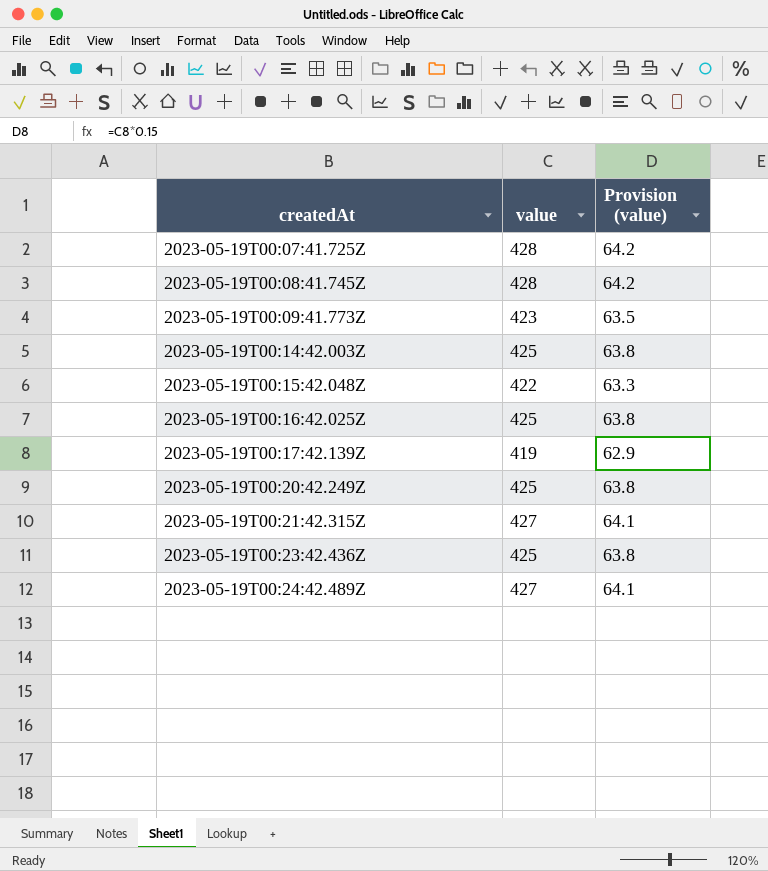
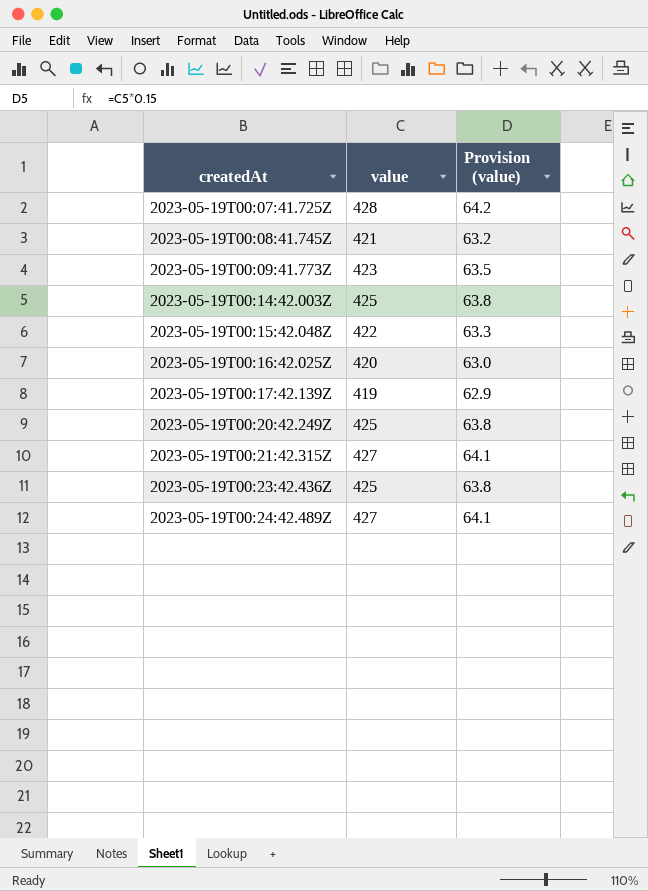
2023-05-19T00:08:41.745Z | value: 428 -> 421
2023-05-19T00:08:41.745Z | Provision (value): 64.2 -> 63.2
2023-05-19T00:16:42.025Z | value: 425 -> 420
2023-05-19T00:16:42.025Z | Provision (value): 63.8 -> 63.0

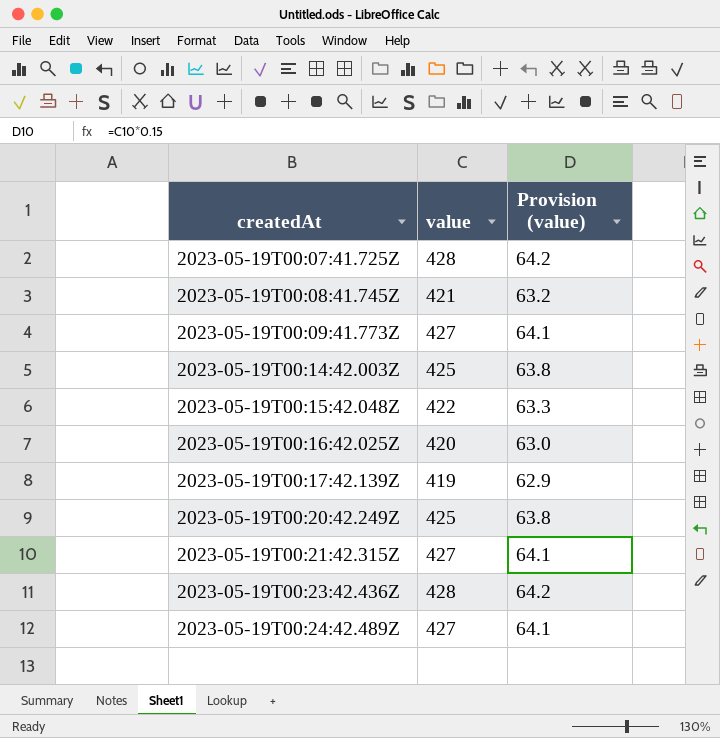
2023-05-19T00:09:41.773Z | value: 423 -> 427
2023-05-19T00:09:41.773Z | Provision (value): 63.5 -> 64.1
2023-05-19T00:23:42.436Z | value: 425 -> 428
2023-05-19T00:23:42.436Z | Provision (value): 63.8 -> 64.2

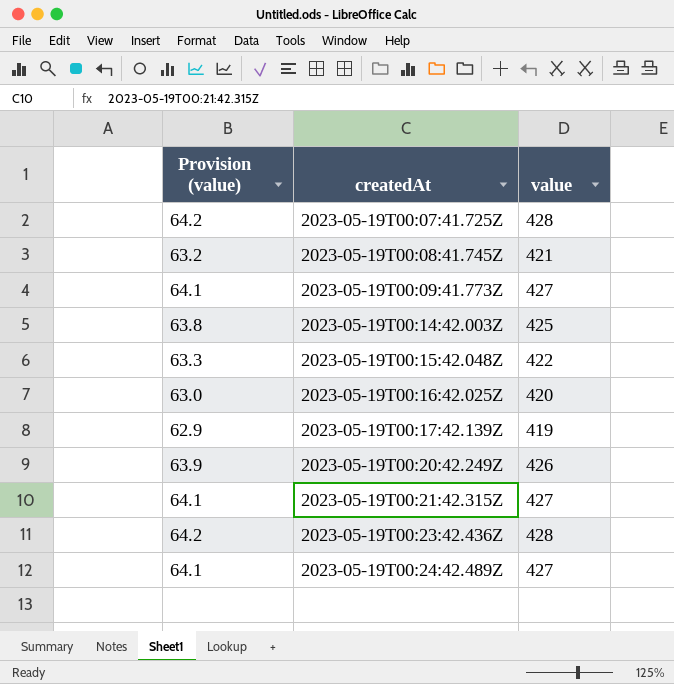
column Provision (value) | position: 3 -> 1
2023-05-19T00:20:42.249Z | Provision (value): 63.8 -> 63.9
2023-05-19T00:20:42.249Z | value: 425 -> 426

